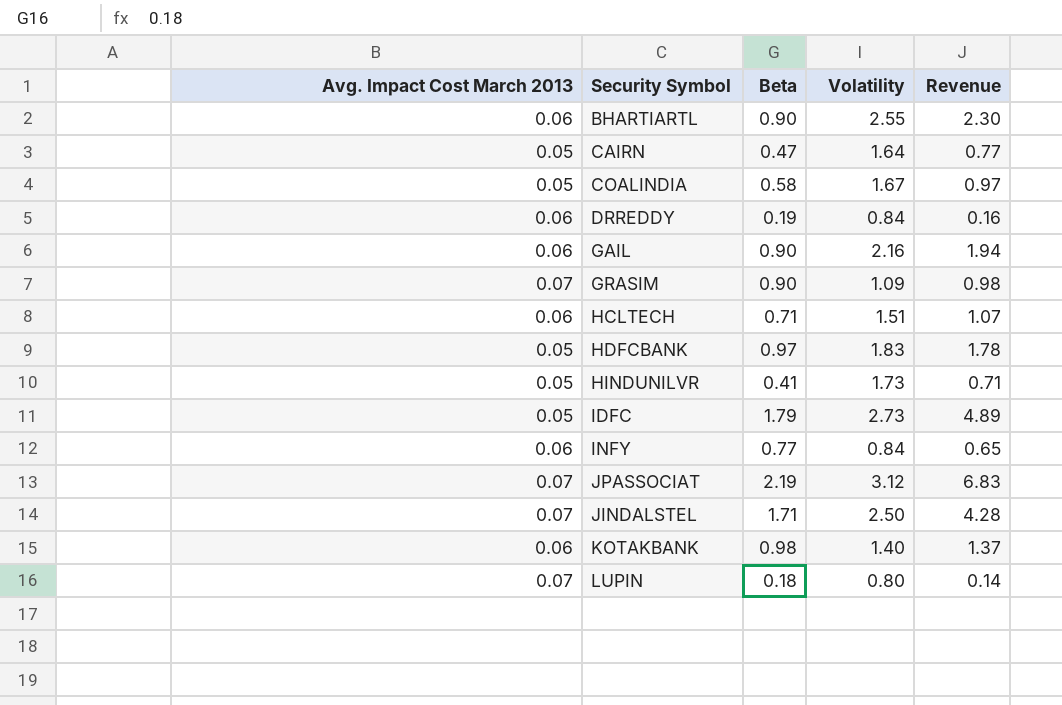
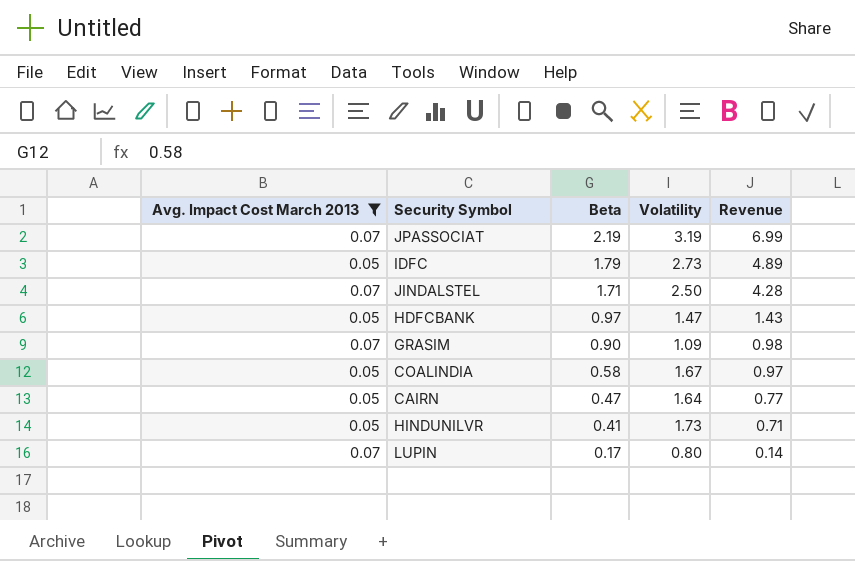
filter: none -> Avg. Impact Cost March 2013 != 0.06
row order: none -> Beta descending
JPASSOCIAT | Volatility: 3.12 -> 3.19
JPASSOCIAT | Revenue: 6.83 -> 6.99
HDFCBANK | Volatility: 1.83 -> 1.47
HDFCBANK | Revenue: 1.78 -> 1.43
LUPIN | Beta: 0.18 -> 0.17

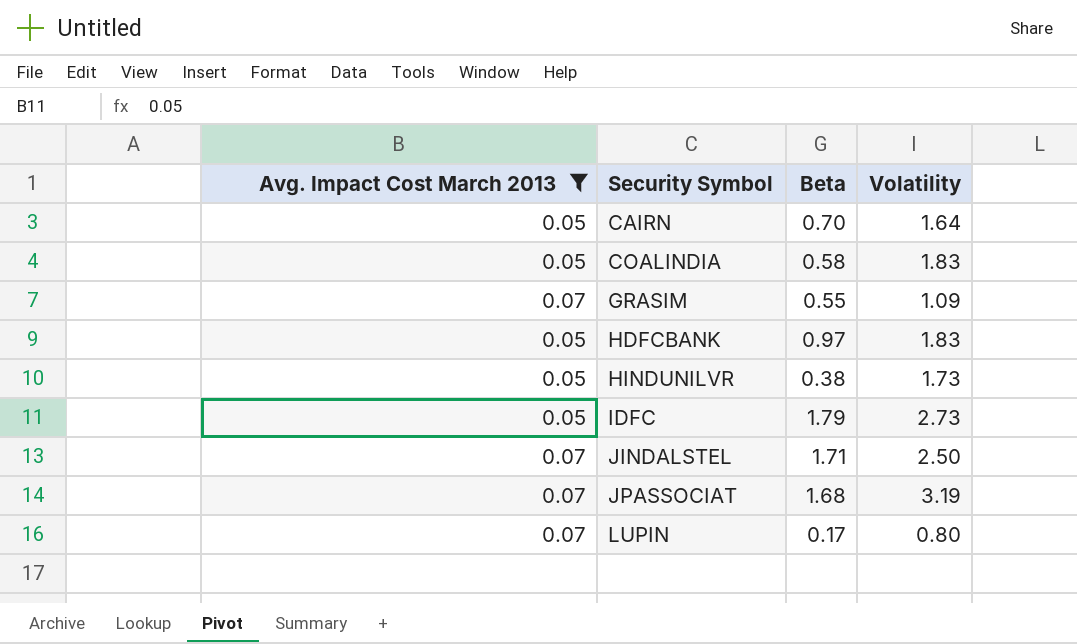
row order: Beta descending -> Security Symbol ascending
column Revenue | formula: [Beta] * [Volatility] -> none
CAIRN | Beta: 0.47 -> 0.70
COALINDIA | Volatility: 1.67 -> 1.83
GRASIM | Beta: 0.90 -> 0.55
HDFCBANK | Volatility: 1.47 -> 1.83
HINDUNILVR | Beta: 0.41 -> 0.38
JPASSOCIAT | Beta: 2.19 -> 1.68

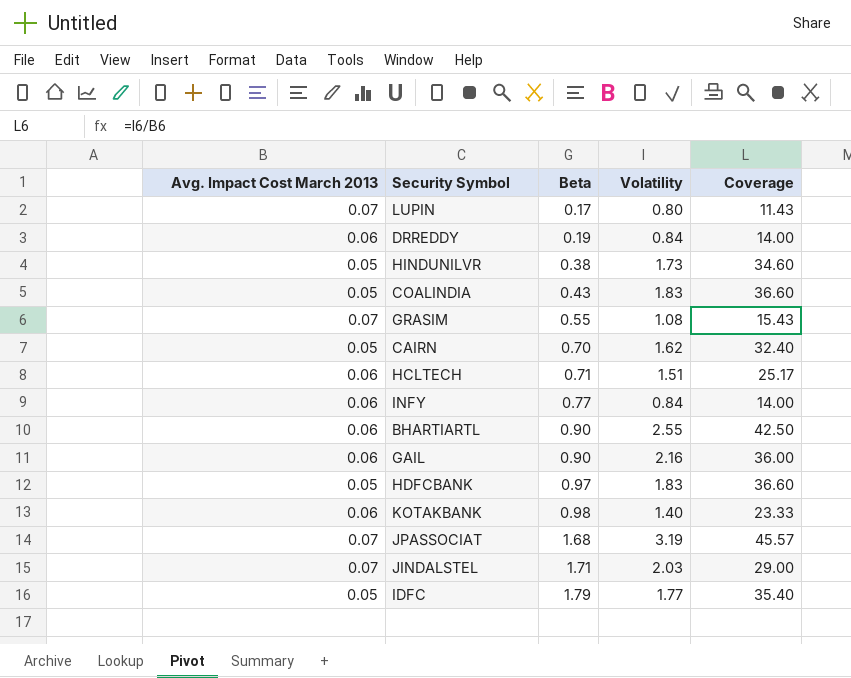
filter: Avg. Impact Cost March 2013 != 0.06 -> none
row order: Security Symbol ascending -> Beta ascending
column Coverage | formula: none -> [Volatility] / [Avg. Impact Cost March 2013]
COALINDIA | Beta: 0.58 -> 0.43
GRASIM | Volatility: 1.09 -> 1.08
CAIRN | Volatility: 1.64 -> 1.62
JINDALSTEL | Volatility: 2.50 -> 2.03
IDFC | Volatility: 2.73 -> 1.77

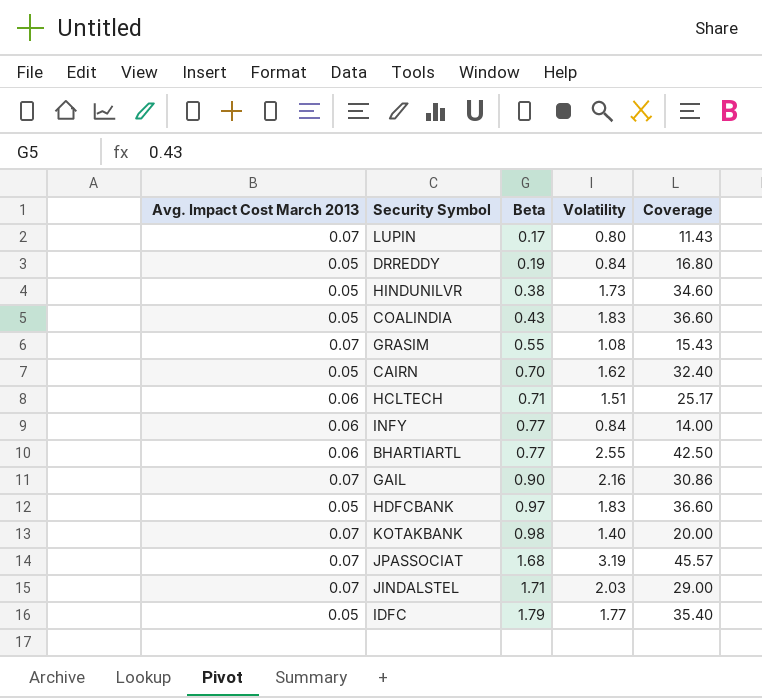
DRREDDY | Avg. Impact Cost March 2013: 0.06 -> 0.05
DRREDDY | Coverage: 14.00 -> 16.80
BHARTIARTL | Beta: 0.90 -> 0.77
GAIL | Avg. Impact Cost March 2013: 0.06 -> 0.07
GAIL | Coverage: 36.00 -> 30.86
KOTAKBANK | Avg. Impact Cost March 2013: 0.06 -> 0.07
KOTAKBANK | Coverage: 23.33 -> 20.00

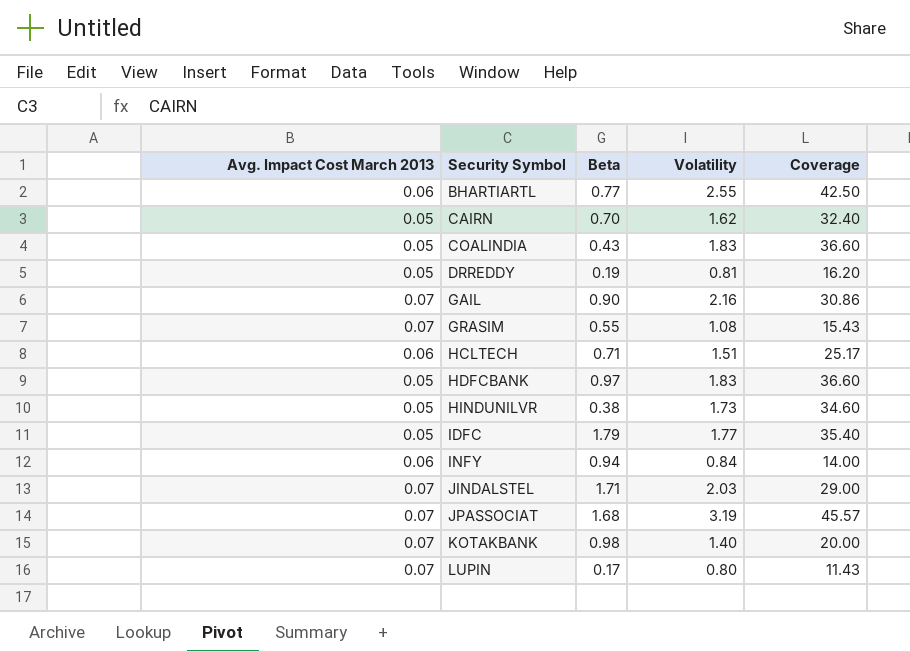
row order: Beta ascending -> Security Symbol ascending
DRREDDY | Volatility: 0.84 -> 0.81
DRREDDY | Coverage: 16.80 -> 16.20
INFY | Beta: 0.77 -> 0.94

